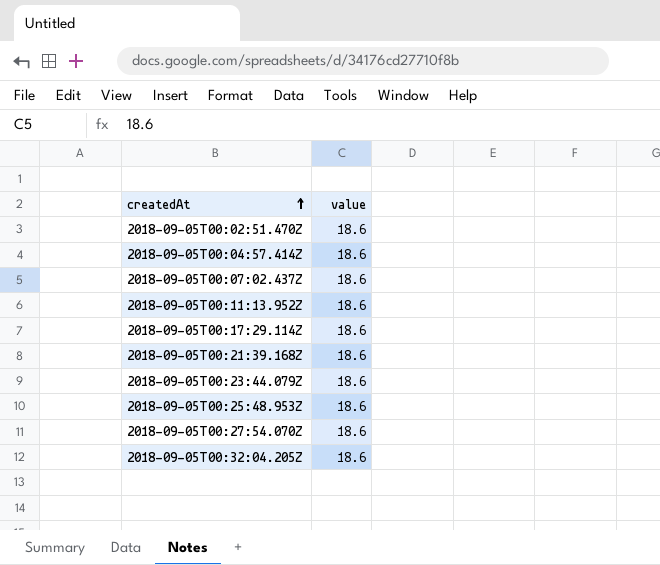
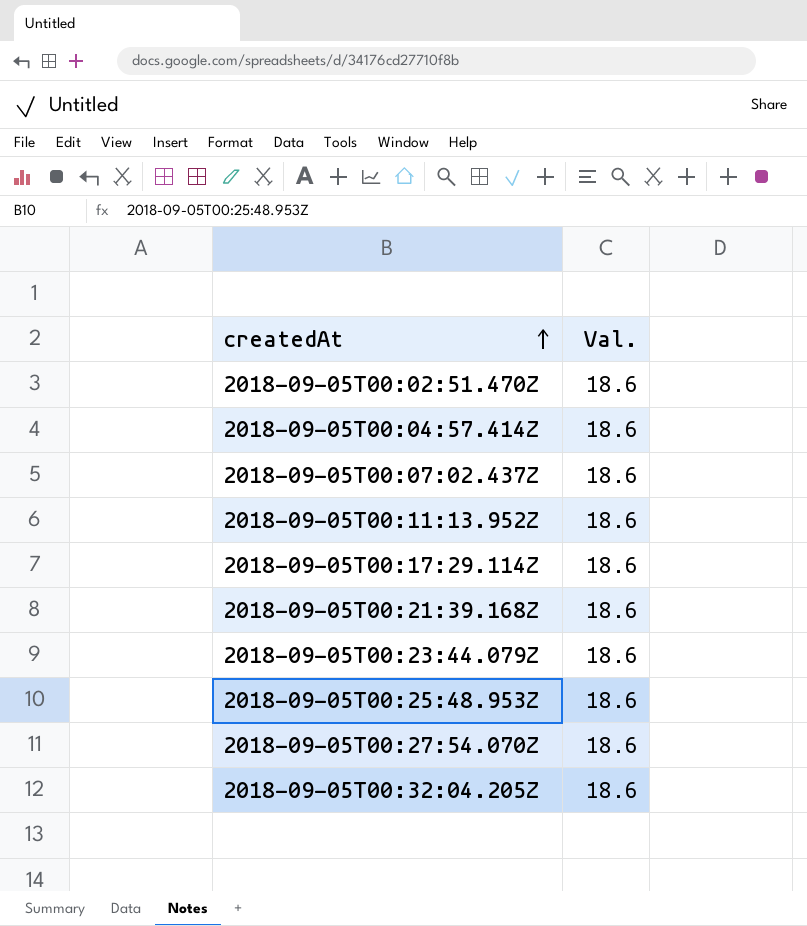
column name: value -> Val.

